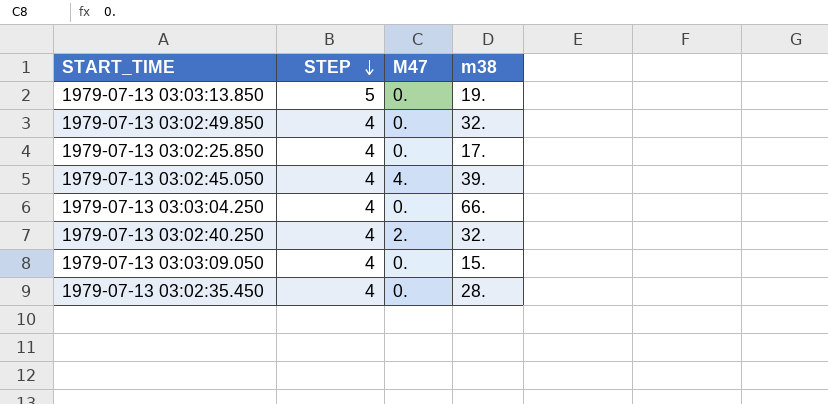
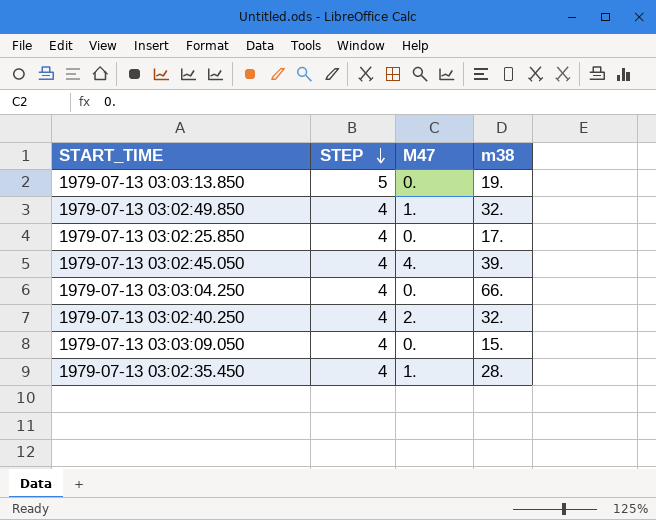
1979-07-13 03:02:49.850 | M47: 0. -> 1.
1979-07-13 03:02:35.450 | M47: 0. -> 1.

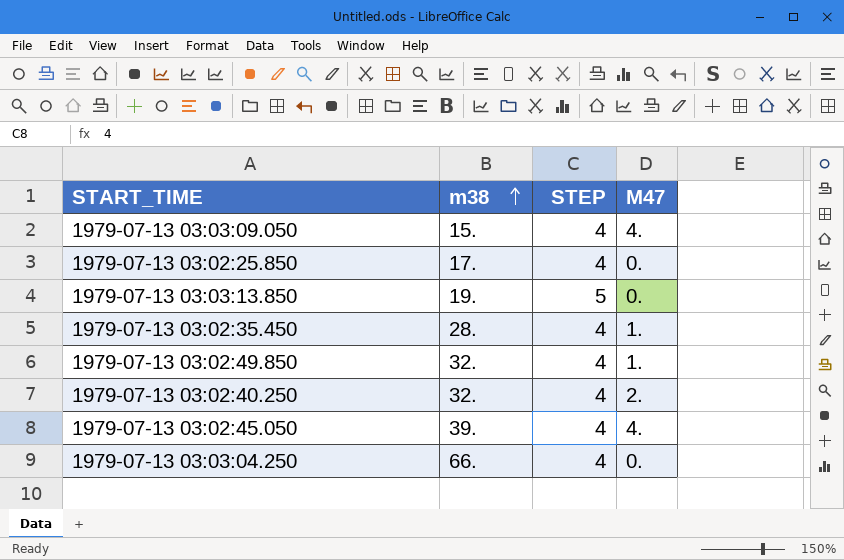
row order: STEP descending -> m38 ascending
column m38 | position: 4 -> 2
1979-07-13 03:03:09.050 | M47: 0. -> 4.

